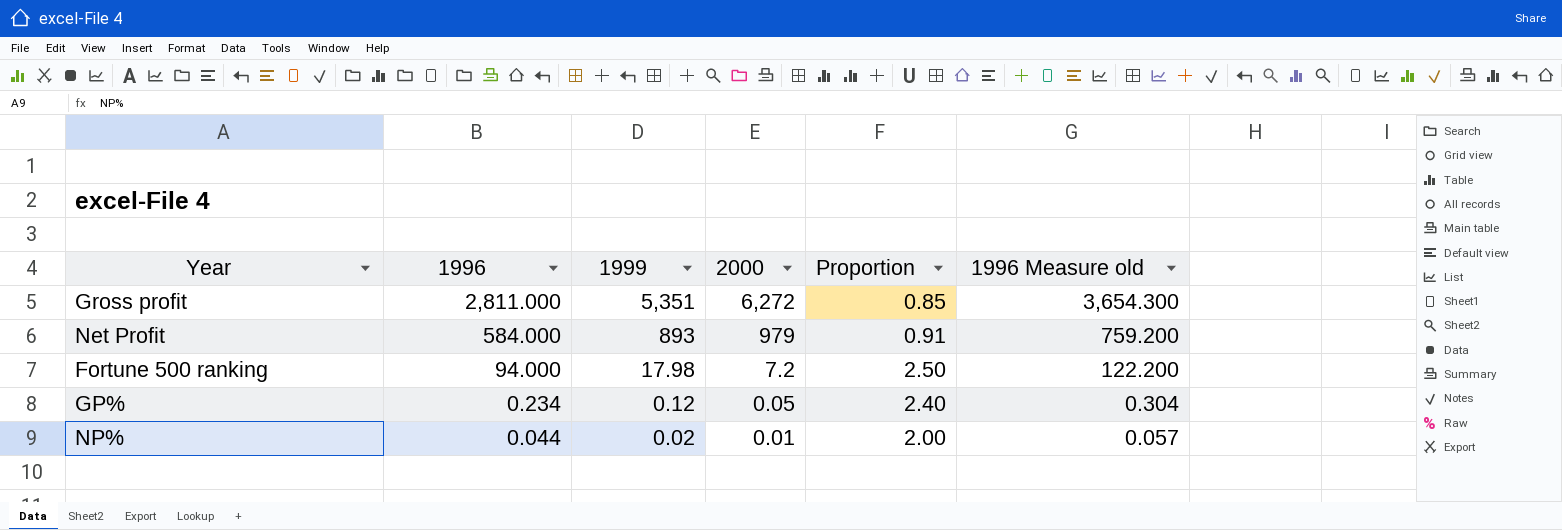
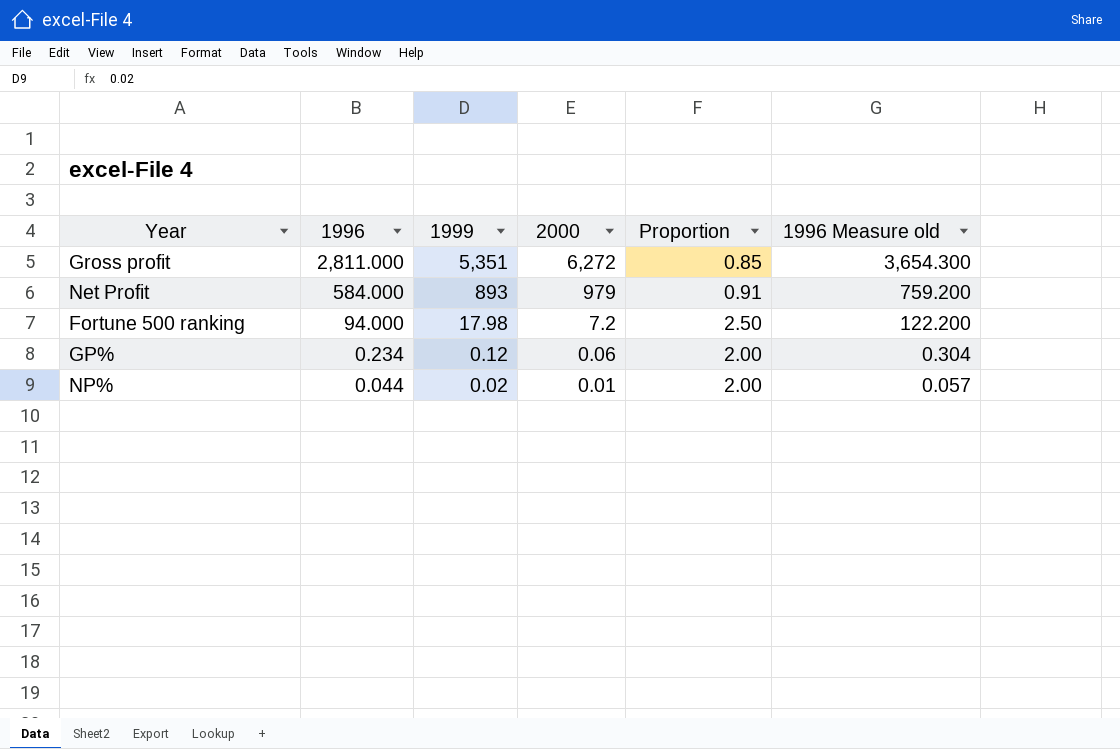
GP% | 2000: 0.05 -> 0.06
GP% | Proportion: 2.40 -> 2.00

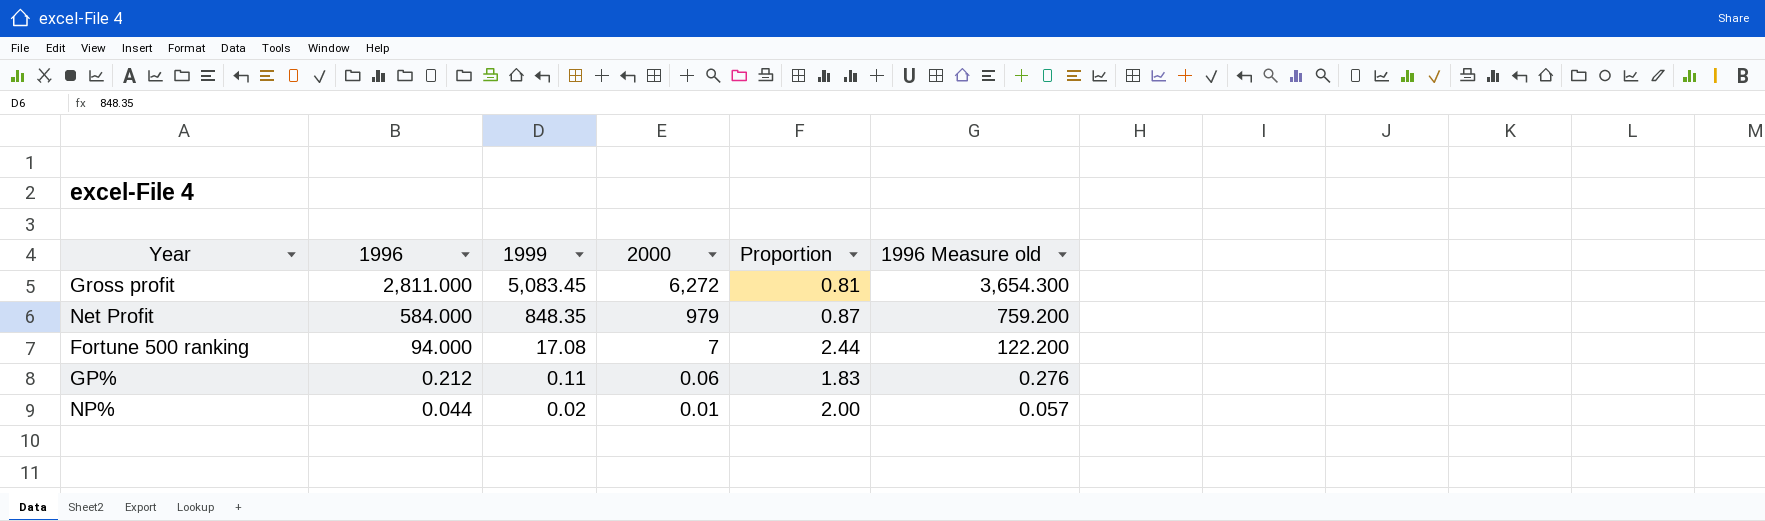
Gross profit | 1999: 5,351 -> 5,083.45
Gross profit | Proportion: 0.85 -> 0.81
Net Profit | 1999: 893 -> 848.35
Net Profit | Proportion: 0.91 -> 0.87
Fortune 500 ranking | 1999: 17.98 -> 17.08
Fortune 500 ranking | 2000: 7.2 -> 7
Fortune 500 ranking | Proportion: 2.50 -> 2.44
GP% | 1996: 0.234 -> 0.212
GP% | 1999: 0.12 -> 0.11
GP% | Proportion: 2.00 -> 1.83
GP% | 1996 Measure old: 0.304 -> 0.276

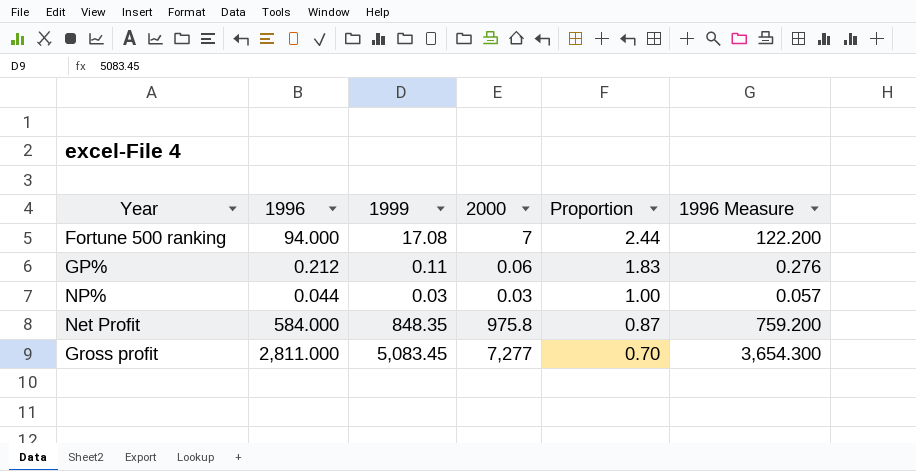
row order: 1996 descending -> Proportion descending
column name: 1996 Measure old -> 1996 Measure
NP% | 1999: 0.02 -> 0.03
NP% | 2000: 0.01 -> 0.03
NP% | Proportion: 2.00 -> 1.00
Net Profit | 2000: 979 -> 975.8
Gross profit | 2000: 6,272 -> 7,277
Gross profit | Proportion: 0.81 -> 0.70

